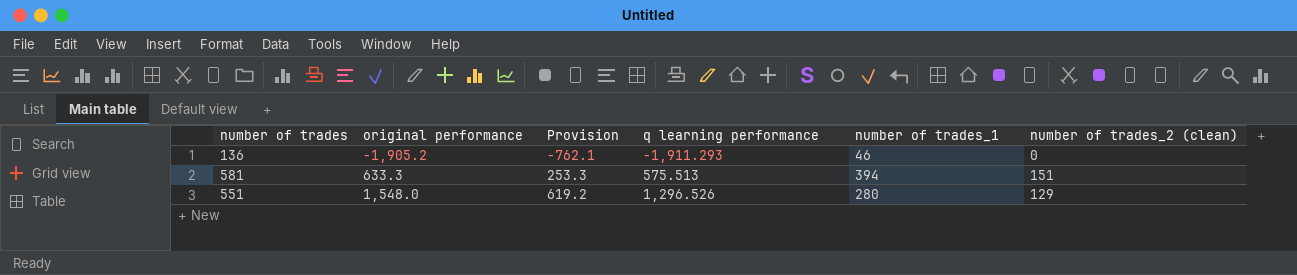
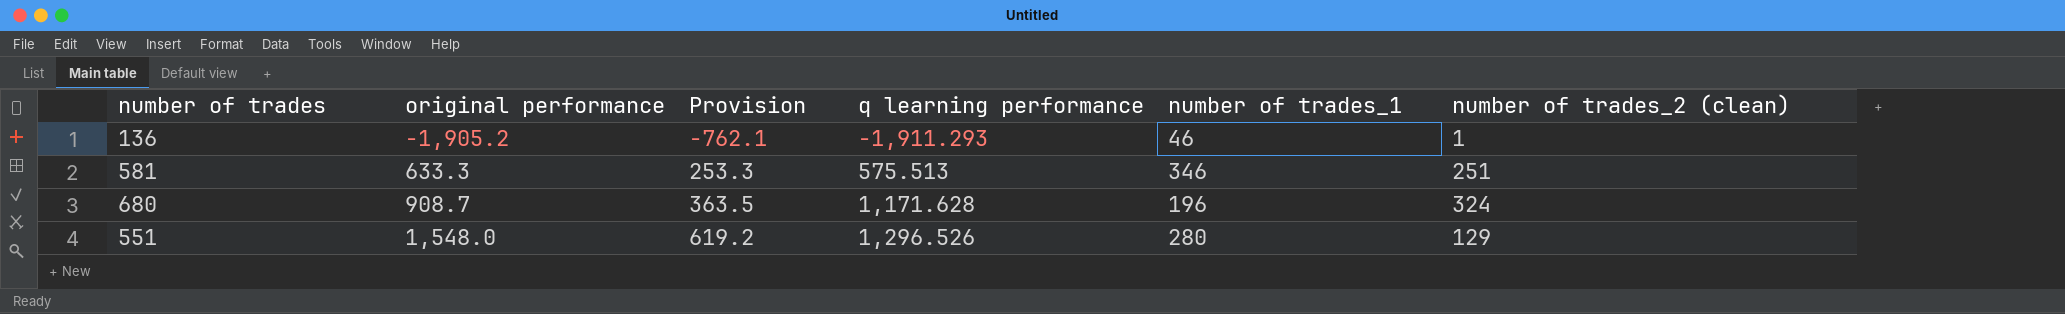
136 | number of trades_2 (clean): 0 -> 1
581 | number of trades_1: 394 -> 346
581 | number of trades_2 (clean): 151 -> 251
row 680: none -> 908.7 | 363.5 | 1,171.628 | 196 | 324

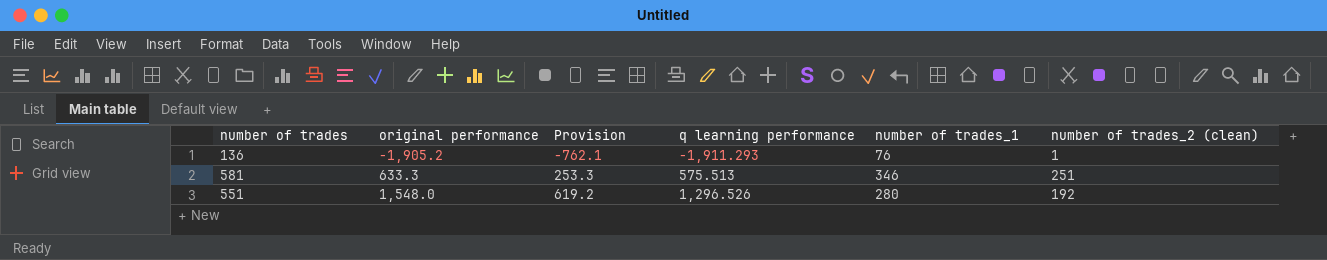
row 680: 908.7 | 363.5 | 1,171.628 | 196 | 324 -> none
136 | number of trades_1: 46 -> 76
551 | number of trades_2 (clean): 129 -> 192

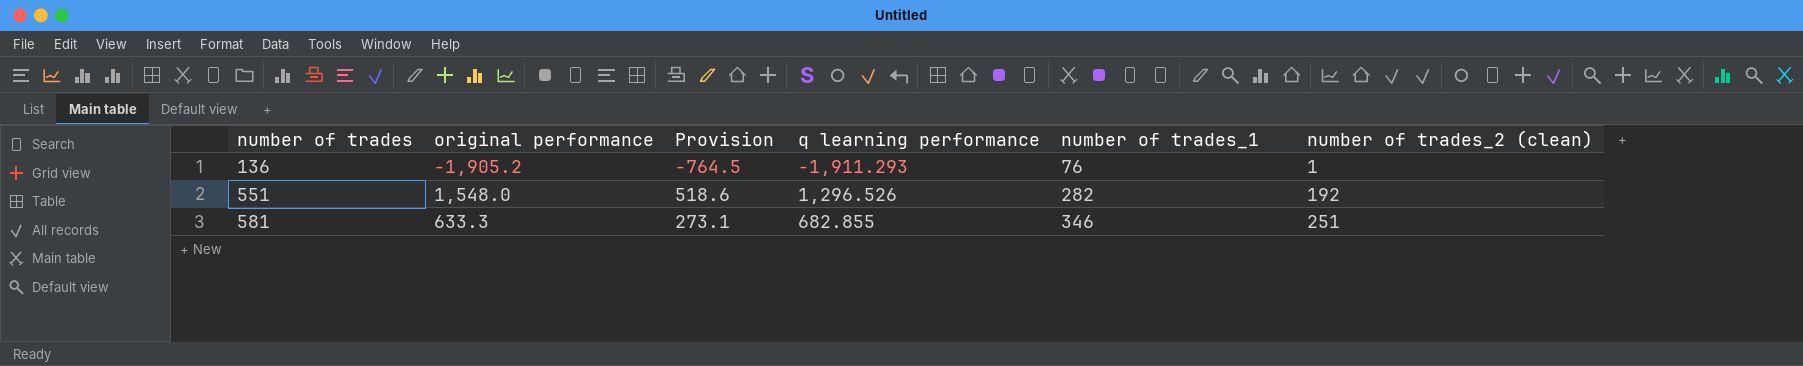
row order: original performance ascending -> number of trades ascending
column Provision | formula: [original performance] * 0.4 -> [q learning performance] * 0.4
551 | number of trades_1: 280 -> 282
581 | q learning performance: 575.513 -> 682.855

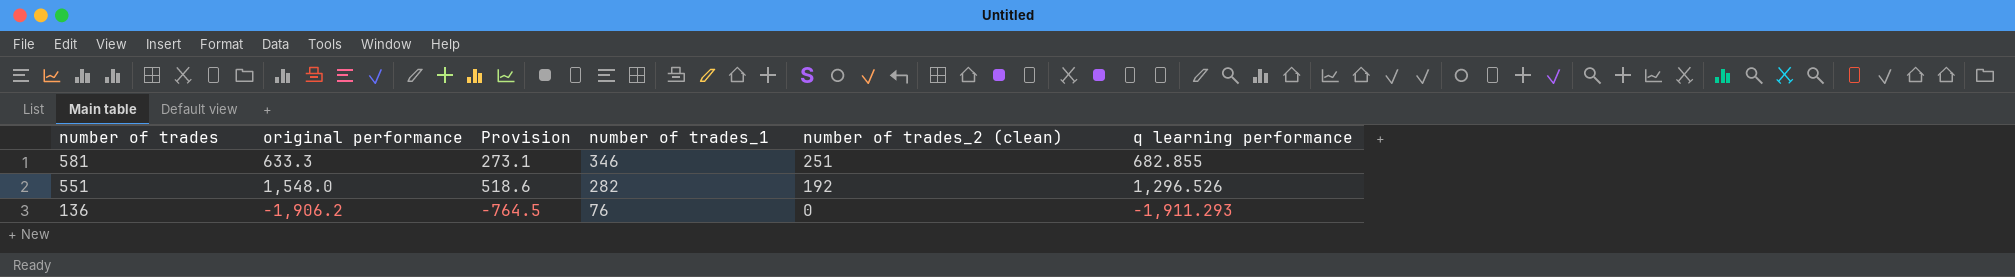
row order: number of trades ascending -> number of trades descending
column q learning performance | position: 4 -> 6
136 | original performance: -1,905.2 -> -1,906.2
136 | number of trades_2 (clean): 1 -> 0

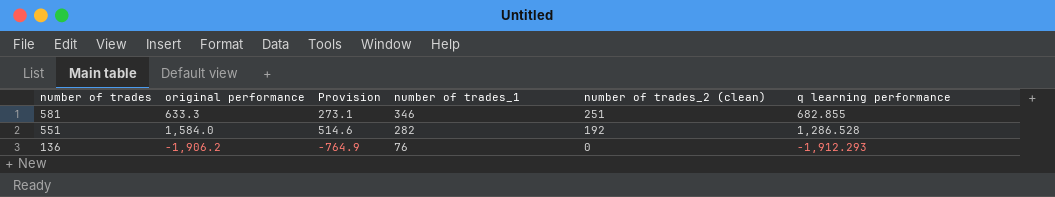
551 | original performance: 1,548.0 -> 1,584.0
551 | Provision: 518.6 -> 514.6
551 | q learning performance: 1,296.526 -> 1,286.528
136 | Provision: -764.5 -> -764.9
136 | q learning performance: -1,911.293 -> -1,912.293

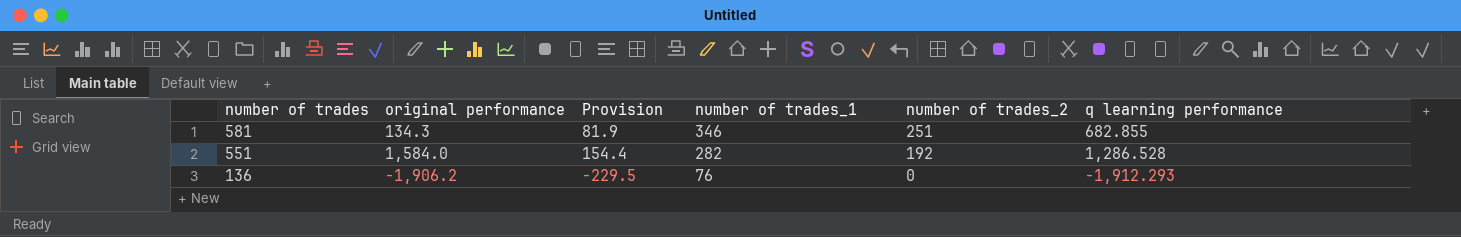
column Provision | formula: [q learning performance] * 0.4 -> [q learning performance] * 0.12
column name: number of trades_2 (clean) -> number of trades_2
581 | original performance: 633.3 -> 134.3

